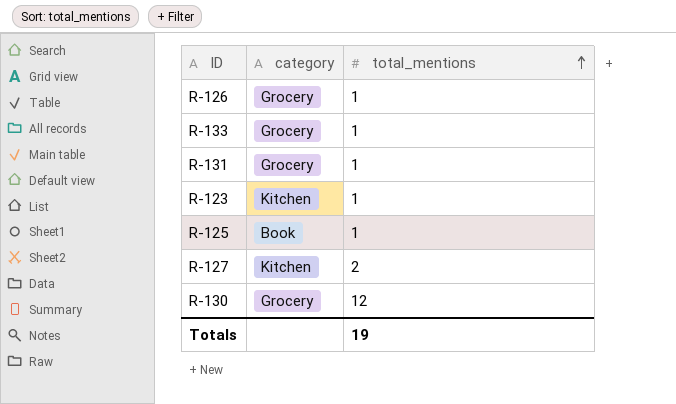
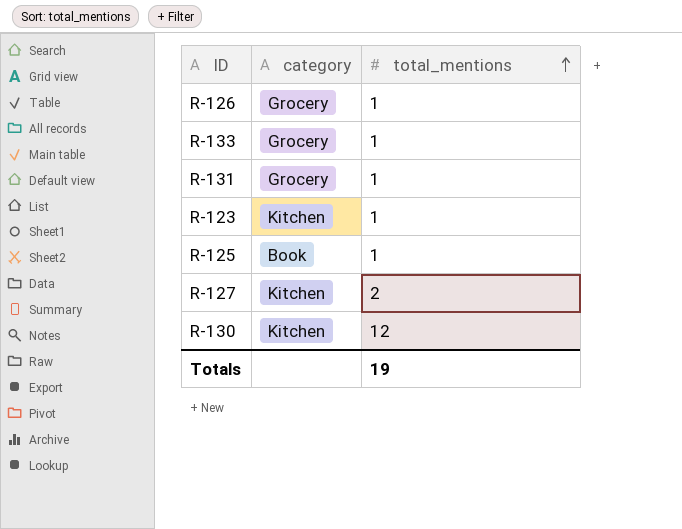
R-130 | category: Grocery -> Kitchen

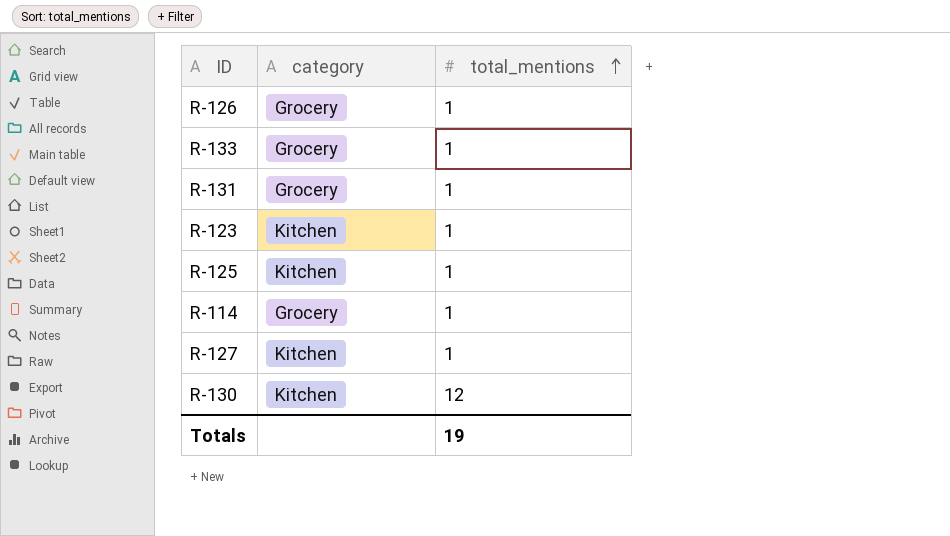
R-125 | category: Book -> Kitchen
row R-114: none -> Grocery | 1
R-127 | total_mentions: 2 -> 1

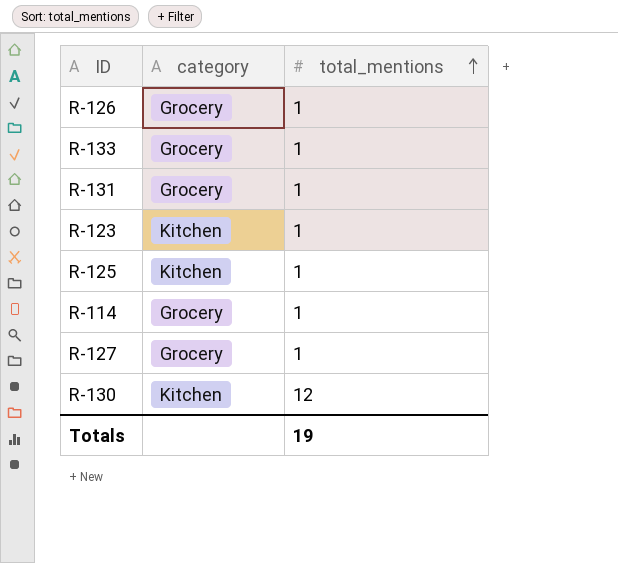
R-127 | category: Kitchen -> Grocery

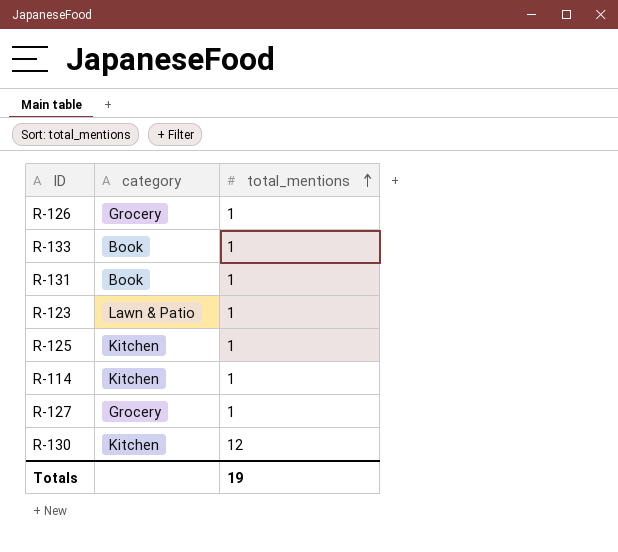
R-133 | category: Grocery -> Book
R-131 | category: Grocery -> Book
R-123 | category: Kitchen -> Lawn & Patio
R-114 | category: Grocery -> Kitchen

